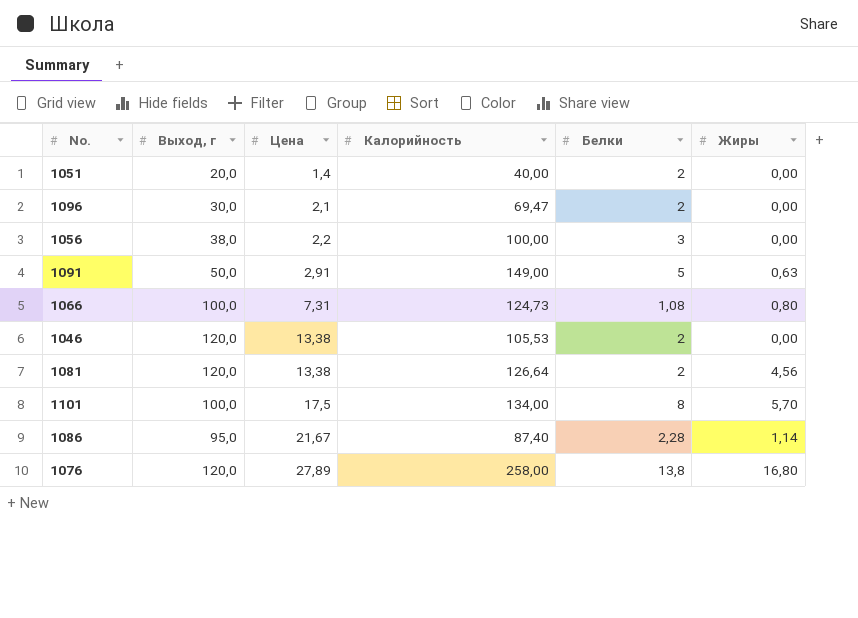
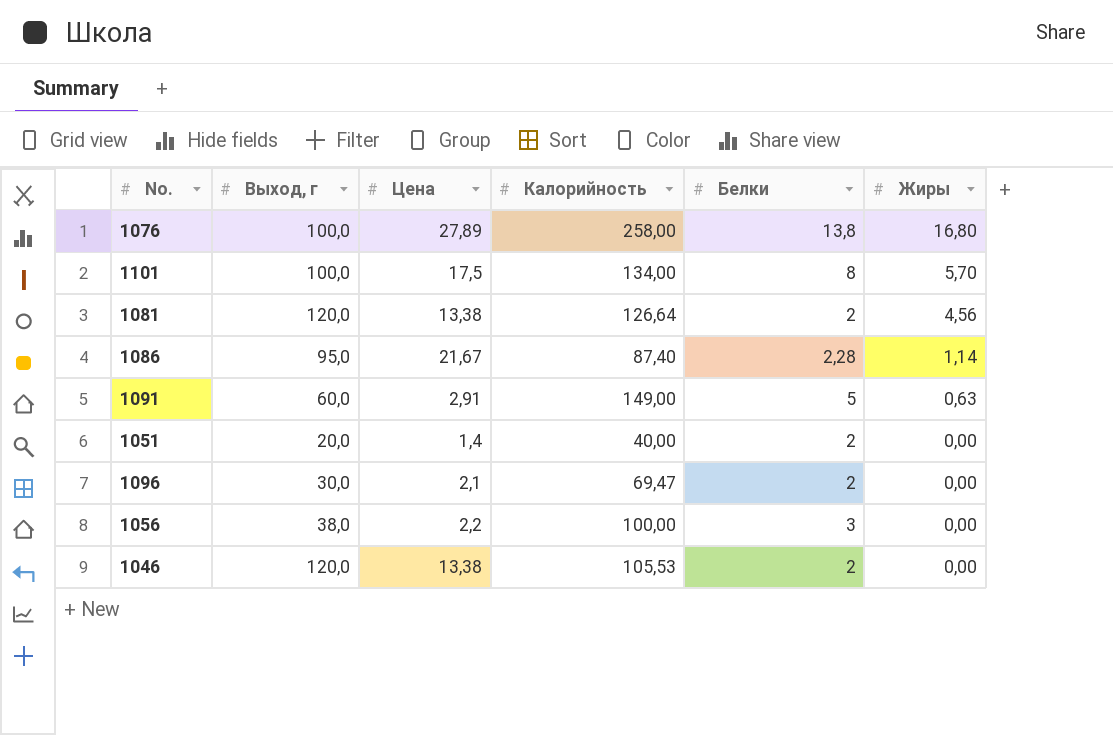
row order: Цена ascending -> Жиры descending
row 1066: 100,0 | 7,31 | 124,73 | 1,08 | 0,80 -> none
1076 | Выход, г: 120,0 -> 100,0
1091 | Выход, г: 50,0 -> 60,0

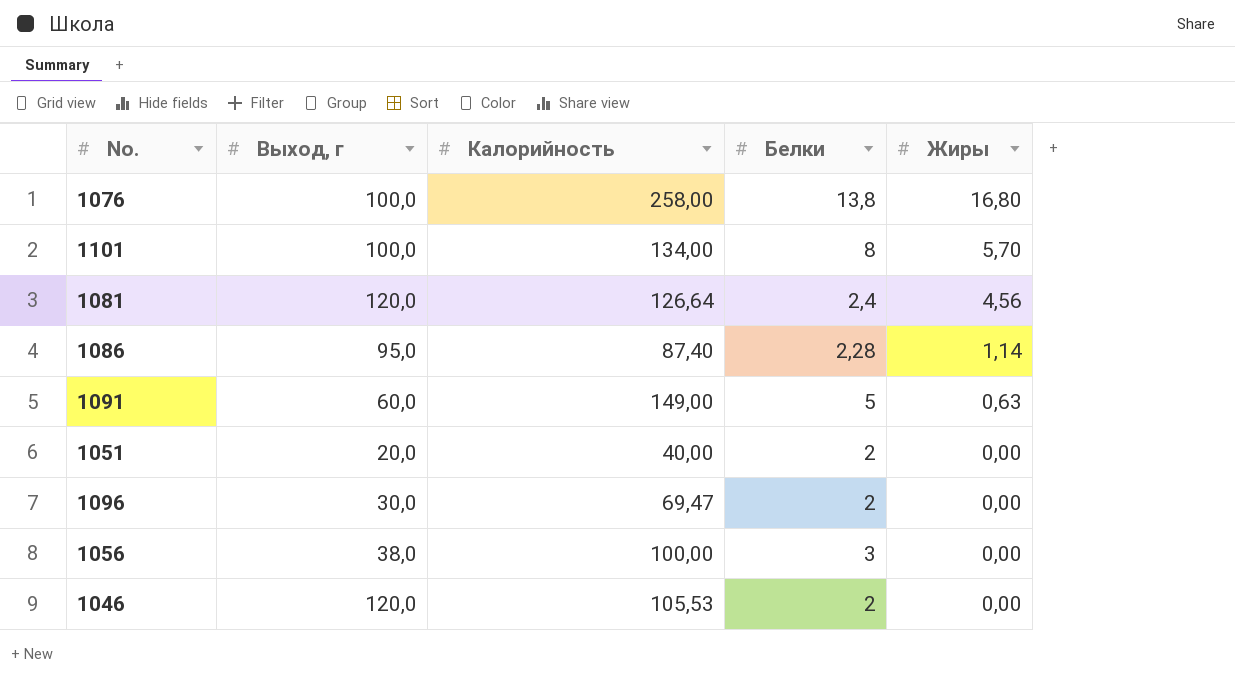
column Цена | position: 3 -> none
1081 | Белки: 2 -> 2,4

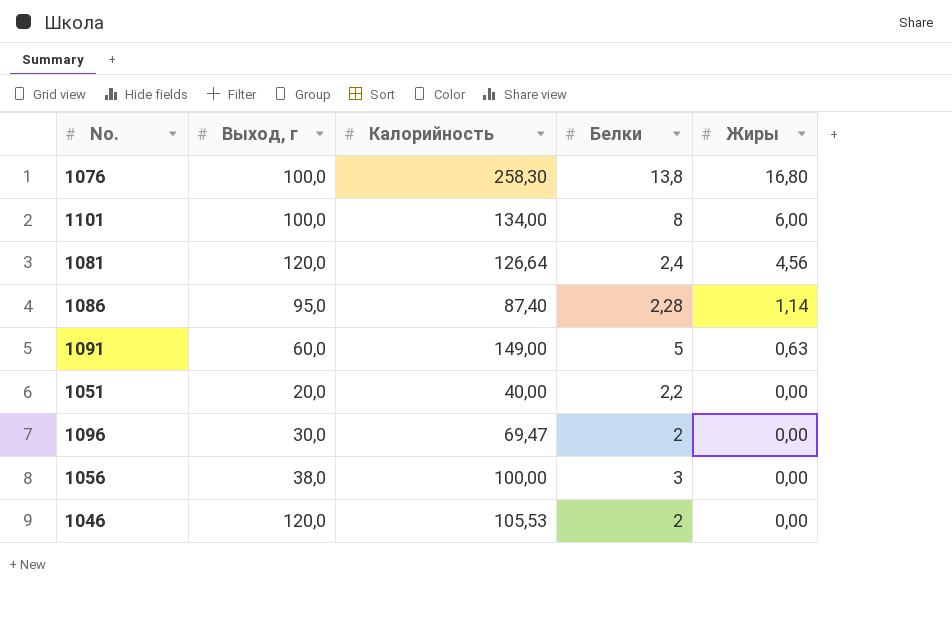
1076 | Калорийность: 258,00 -> 258,30
1101 | Жиры: 5,70 -> 6,00
1051 | Белки: 2 -> 2,2

